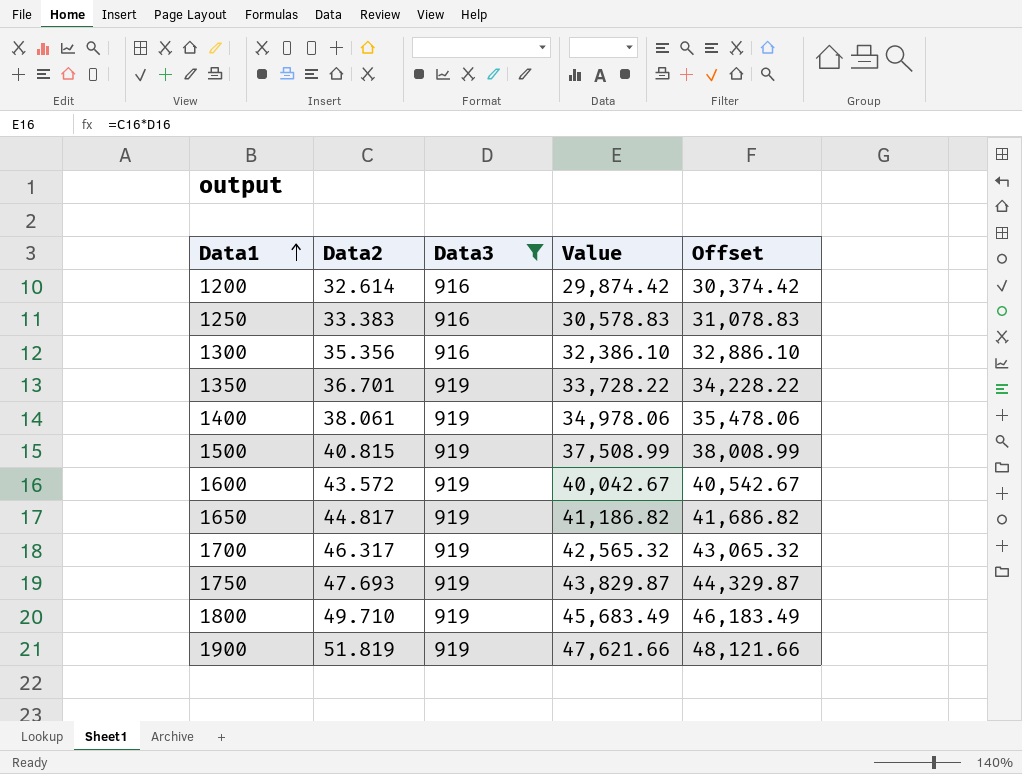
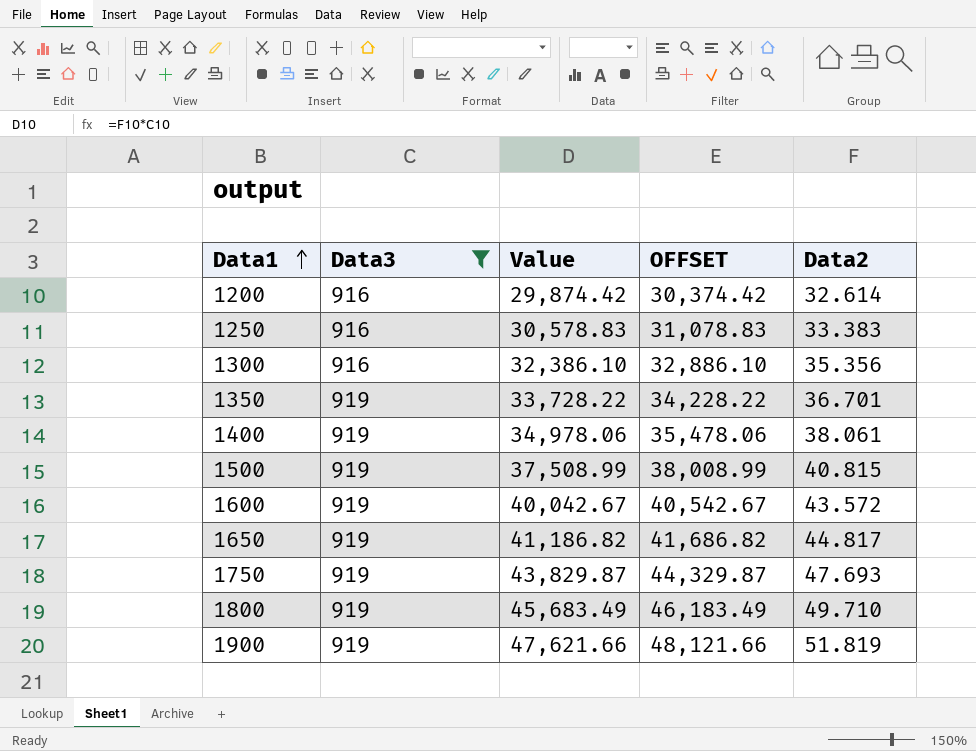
column name: Offset -> OFFSET
column Data2 | position: 2 -> 5
row 1700: 46.317 | 919 | 42,565.32 | 43,065.32 -> none

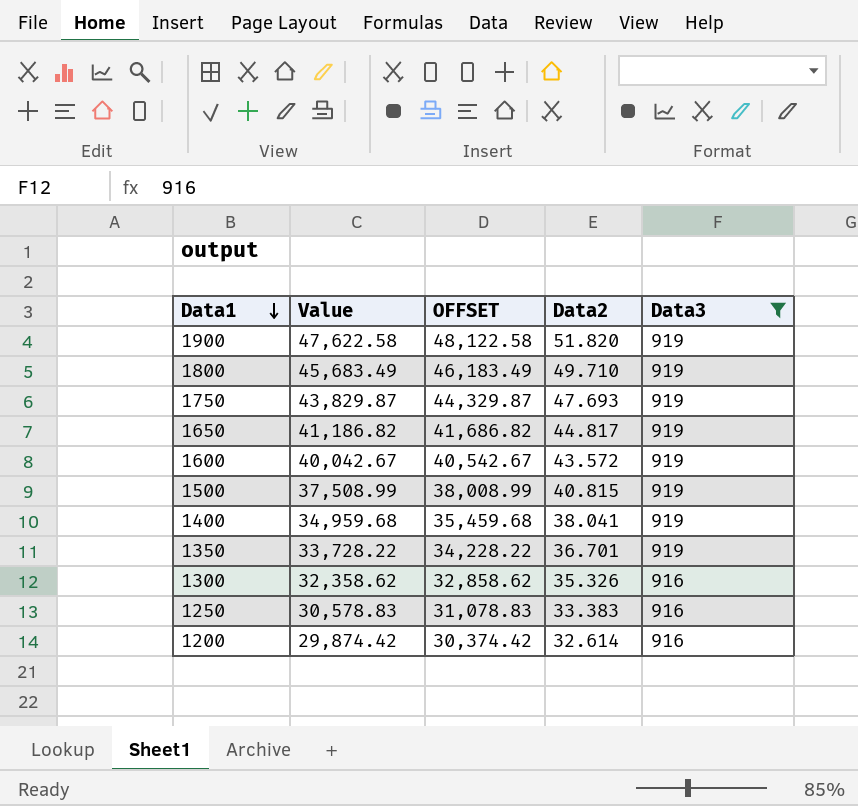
row order: Data1 ascending -> Data1 descending
column Data3 | position: 2 -> 5
1900 | Value: 47,621.66 -> 47,622.58
1900 | OFFSET: 48,121.66 -> 48,122.58
1900 | Data2: 51.819 -> 51.820
1400 | Value: 34,978.06 -> 34,959.68
1400 | OFFSET: 35,478.06 -> 35,459.68
1400 | Data2: 38.061 -> 38.041
1300 | Value: 32,386.10 -> 32,358.62
1300 | OFFSET: 32,886.10 -> 32,858.62
1300 | Data2: 35.356 -> 35.326

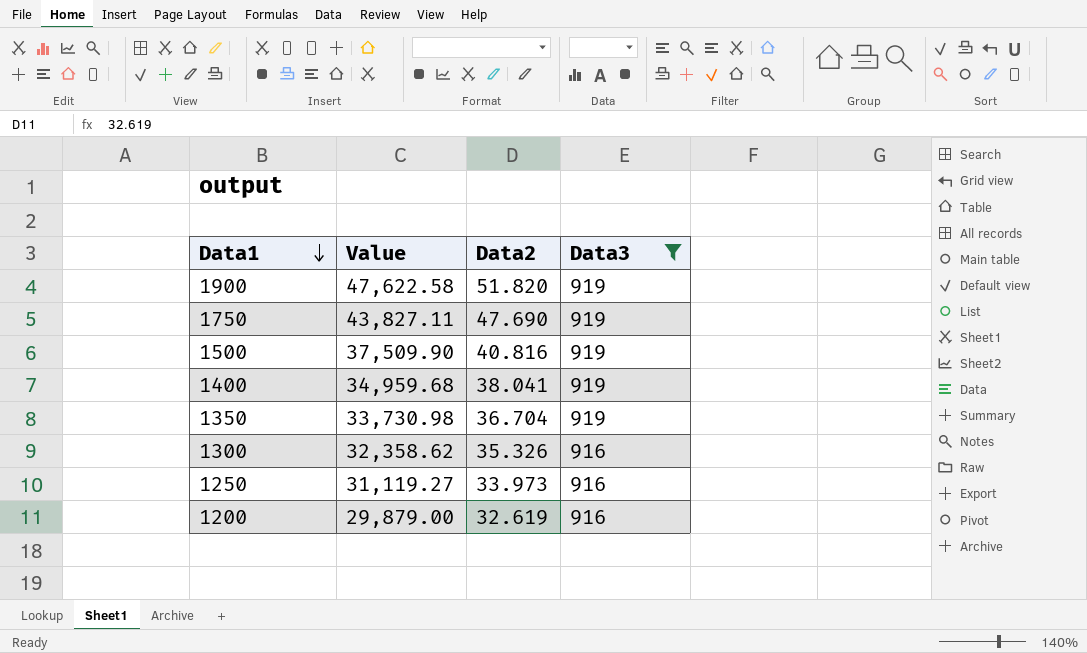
column OFFSET | formula: [Value] + 500 -> none
row 1800: 45,683.49 | 46,183.49 | 49.710 | 919 -> none
row 1650: 41,186.82 | 41,686.82 | 44.817 | 919 -> none
row 1600: 40,042.67 | 40,542.67 | 43.572 | 919 -> none
1750 | Value: 43,829.87 -> 43,827.11
1750 | Data2: 47.693 -> 47.690
1500 | Value: 37,508.99 -> 37,509.90
1500 | Data2: 40.815 -> 40.816
1350 | Value: 33,728.22 -> 33,730.98
1350 | Data2: 36.701 -> 36.704
1250 | Value: 30,578.83 -> 31,119.27
1250 | Data2: 33.383 -> 33.973
1200 | Value: 29,874.42 -> 29,879.00
1200 | Data2: 32.614 -> 32.619

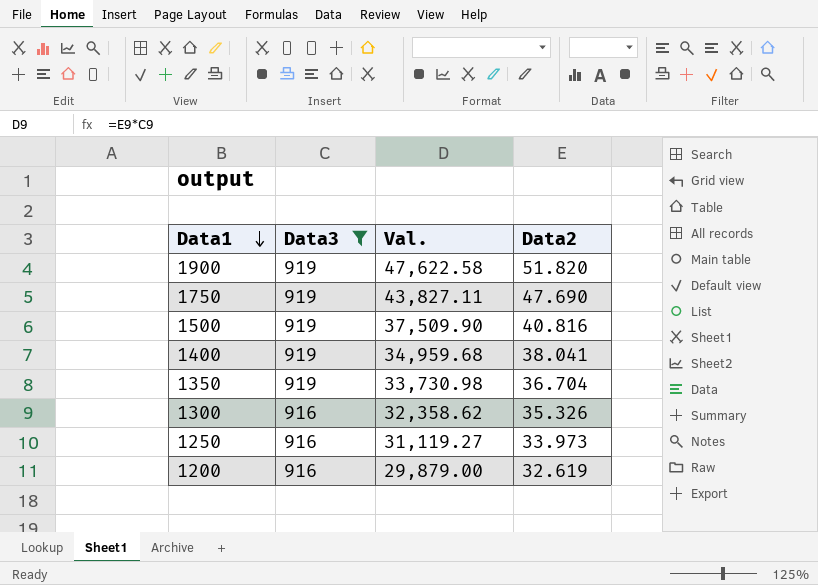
column Data3 | position: 4 -> 2
column name: Value -> Val.

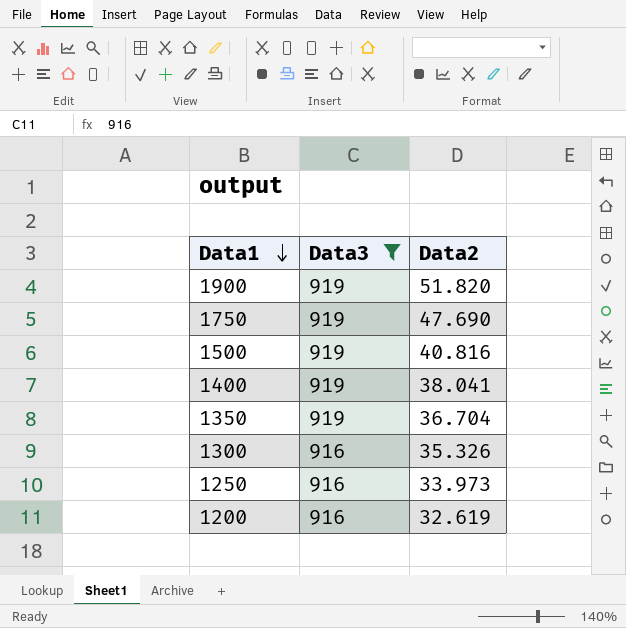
column Val. | formula: [Data3] * [Data2] -> none

